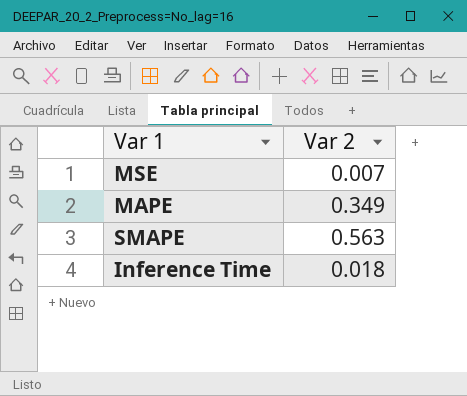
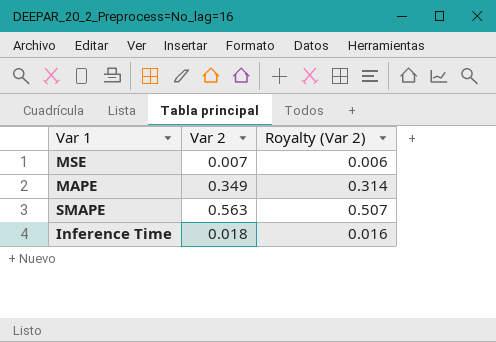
column Royalty (Var 2) | formula: none -> [Var 2] * 0.9

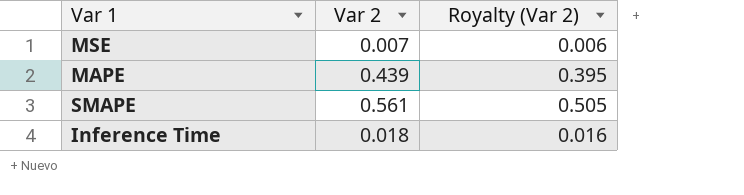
MAPE | Var 2: 0.349 -> 0.439
MAPE | Royalty (Var 2): 0.314 -> 0.395
SMAPE | Var 2: 0.563 -> 0.561
SMAPE | Royalty (Var 2): 0.507 -> 0.505

